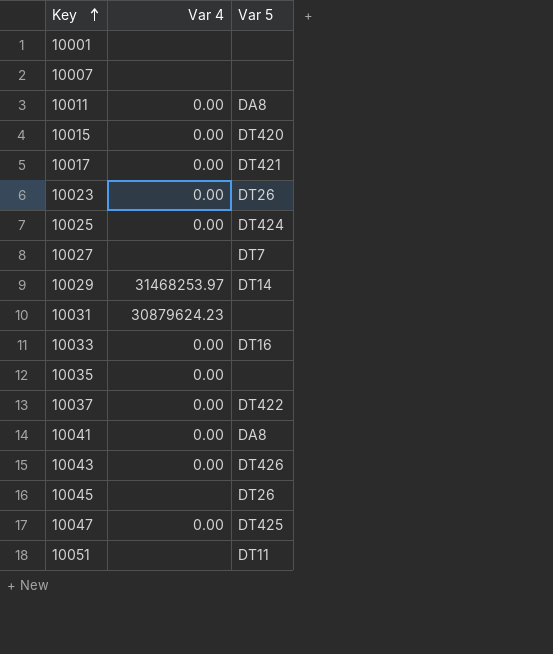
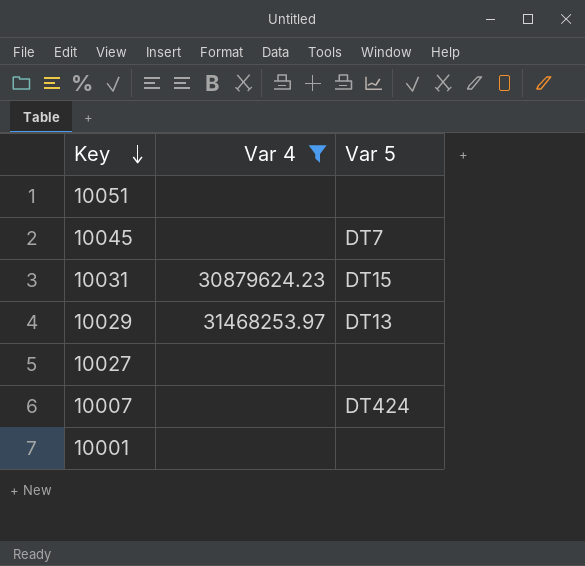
filter: none -> Var 4 != 0.00
row order: Key ascending -> Key descending
10051 | Var 5: DT11 -> none
10045 | Var 5: DT26 -> DT7
10031 | Var 5: none -> DT15
10029 | Var 5: DT14 -> DT13
10027 | Var 5: DT7 -> none
10007 | Var 5: none -> DT424

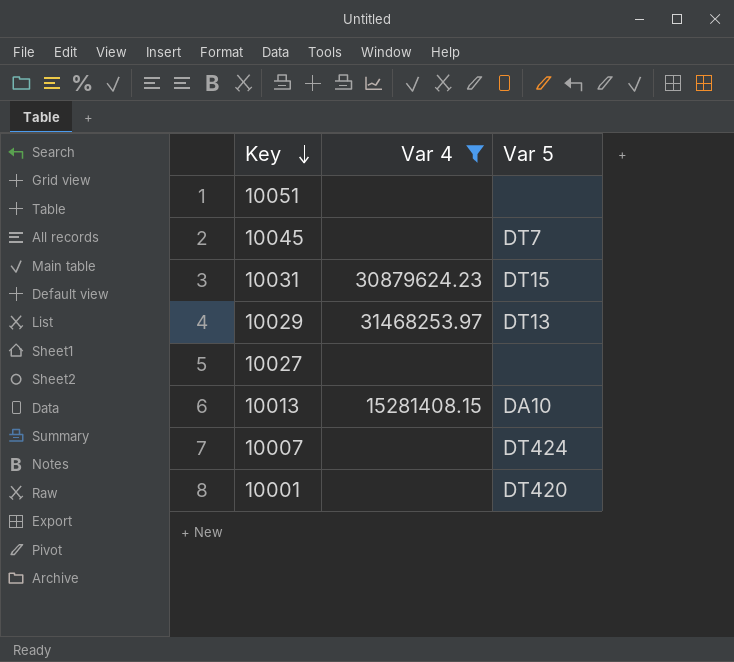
row 10013: none -> 15281408.15 | DA10
10001 | Var 5: none -> DT420

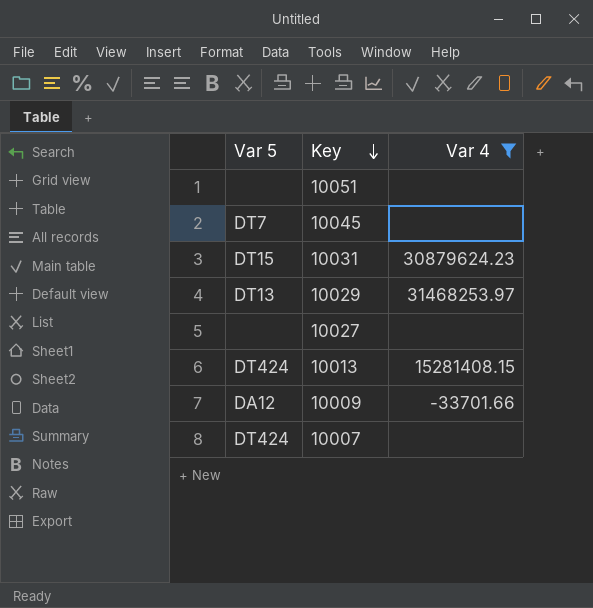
column Var 5 | position: 3 -> 1
row 10001: none | DT420 -> none
10013 | Var 5: DA10 -> DT424
row 10009: none -> DA12 | -33701.66

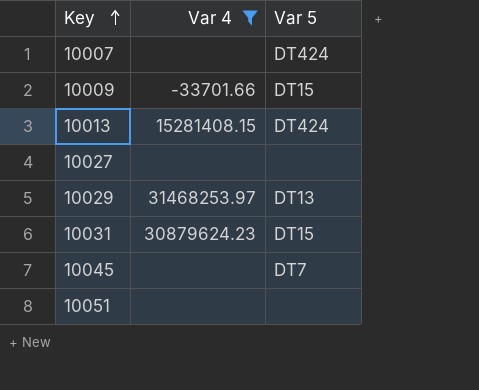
row order: Key descending -> Key ascending
column Var 5 | position: 1 -> 3
10009 | Var 5: DA12 -> DT15

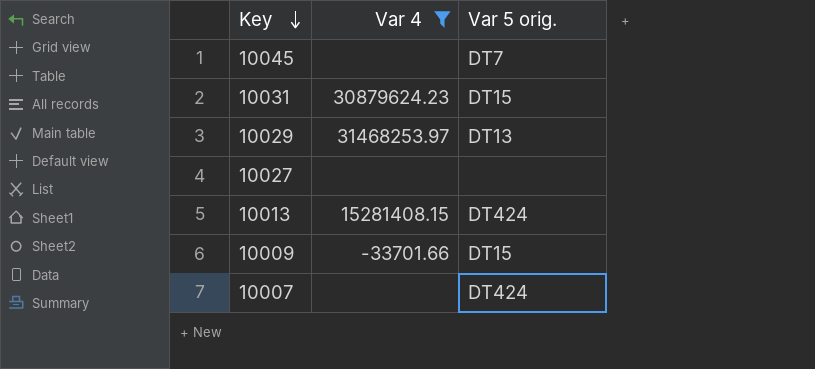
row order: Key ascending -> Key descending
column name: Var 5 -> Var 5 orig.
row 10051: none | none -> none

